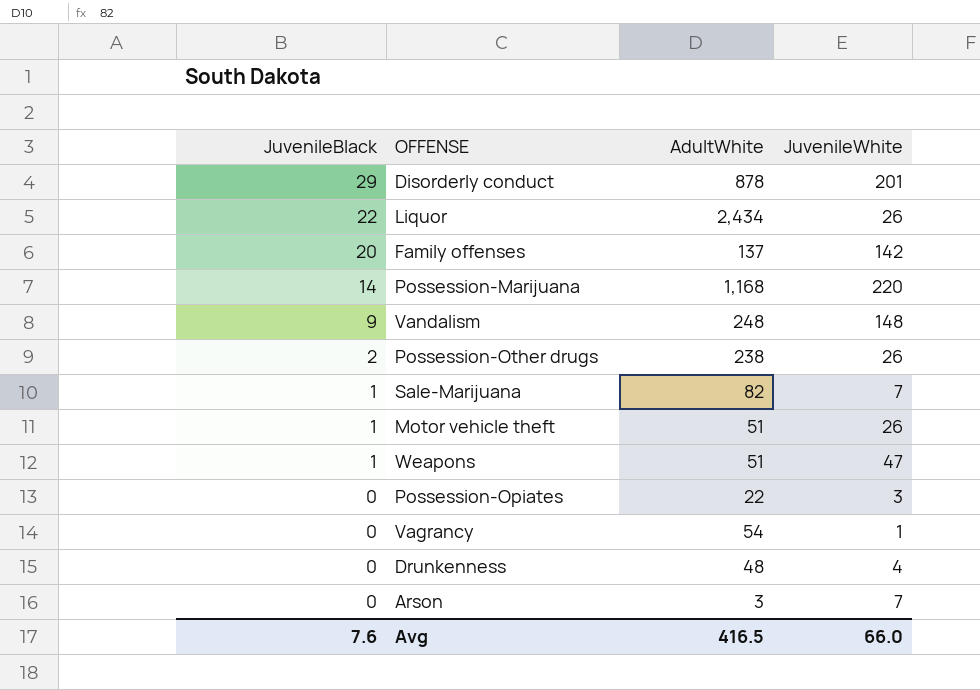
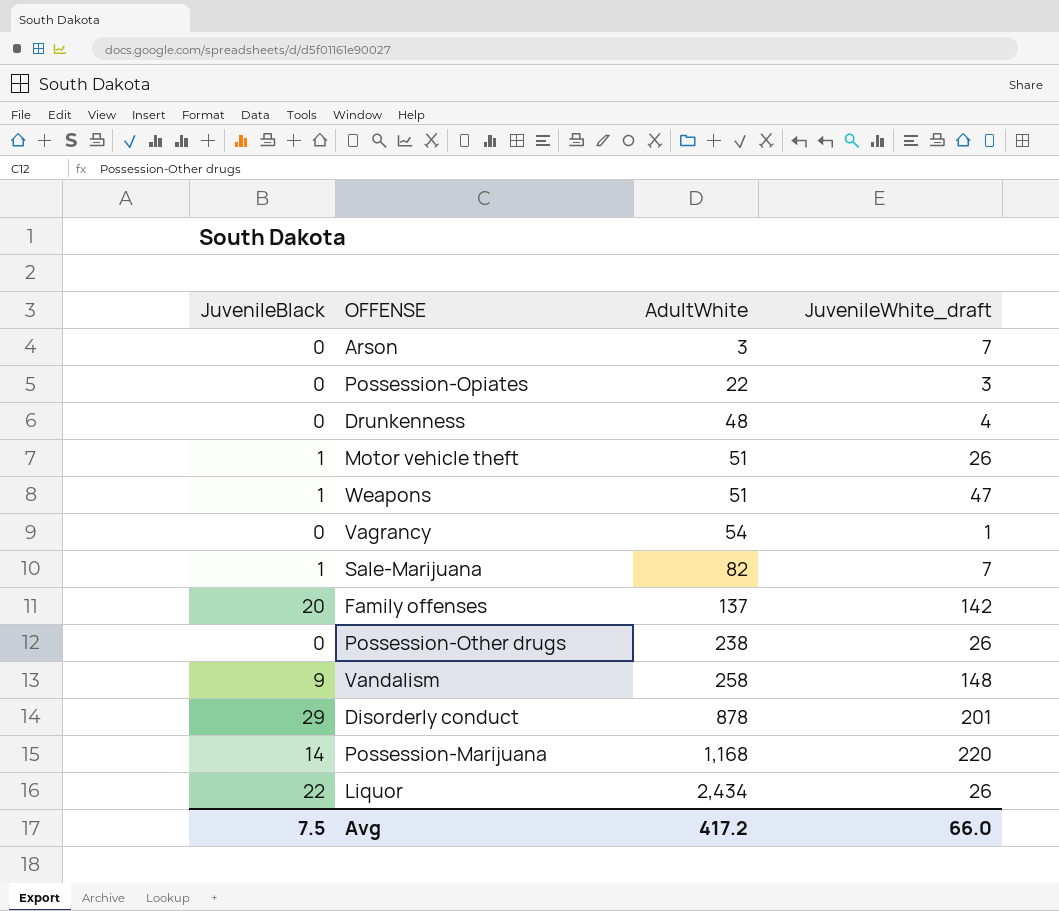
row order: JuvenileBlack descending -> AdultWhite ascending
column name: JuvenileWhite -> JuvenileWhite_draft
Possession-Other drugs | JuvenileBlack: 2 -> 0
Vandalism | AdultWhite: 248 -> 258
Avg | JuvenileBlack: 7.6 -> 7.5
Avg | AdultWhite: 416.5 -> 417.2

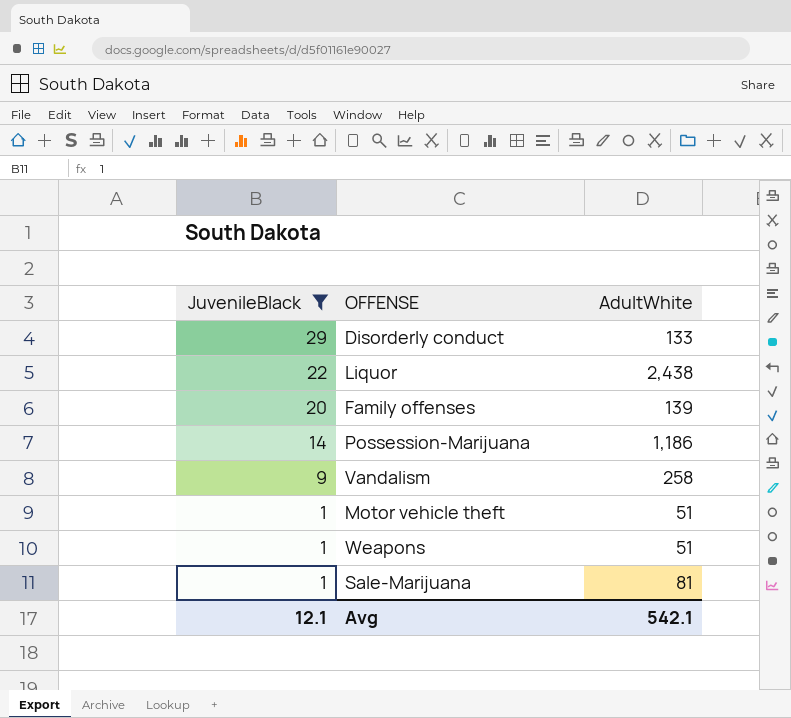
filter: none -> JuvenileBlack != 0
row order: AdultWhite ascending -> JuvenileBlack descending
column JuvenileWhite_draft | position: 4 -> none
Disorderly conduct | AdultWhite: 878 -> 133
Liquor | AdultWhite: 2,434 -> 2,438
Family offenses | AdultWhite: 137 -> 139
Possession-Marijuana | AdultWhite: 1,168 -> 1,186
Sale-Marijuana | AdultWhite: 82 -> 81
Avg | JuvenileBlack: 7.5 -> 12.1
Avg | AdultWhite: 417.2 -> 542.1

